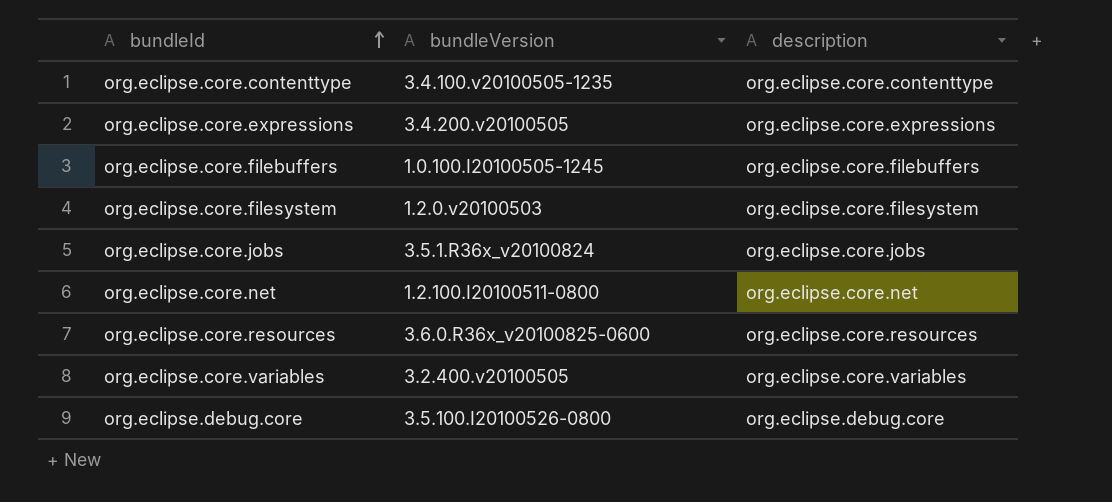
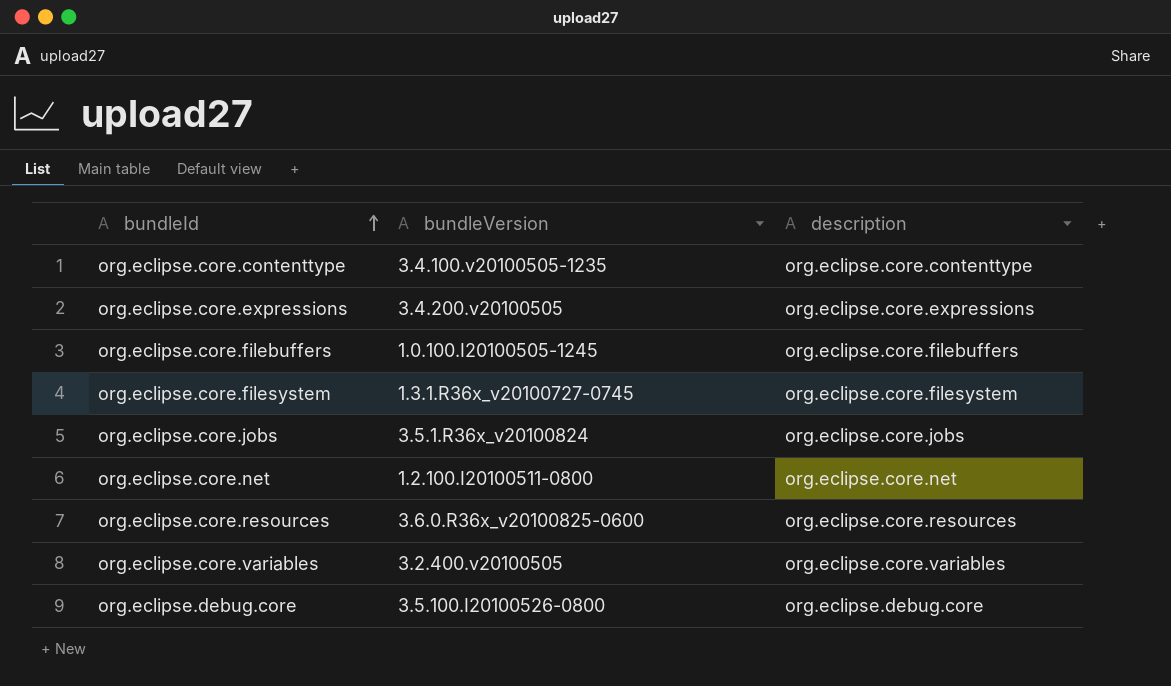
org.eclipse.core.filesystem | bundleVersion: 1.2.0.v20100503 -> 1.3.1.R36x_v20100727-0745

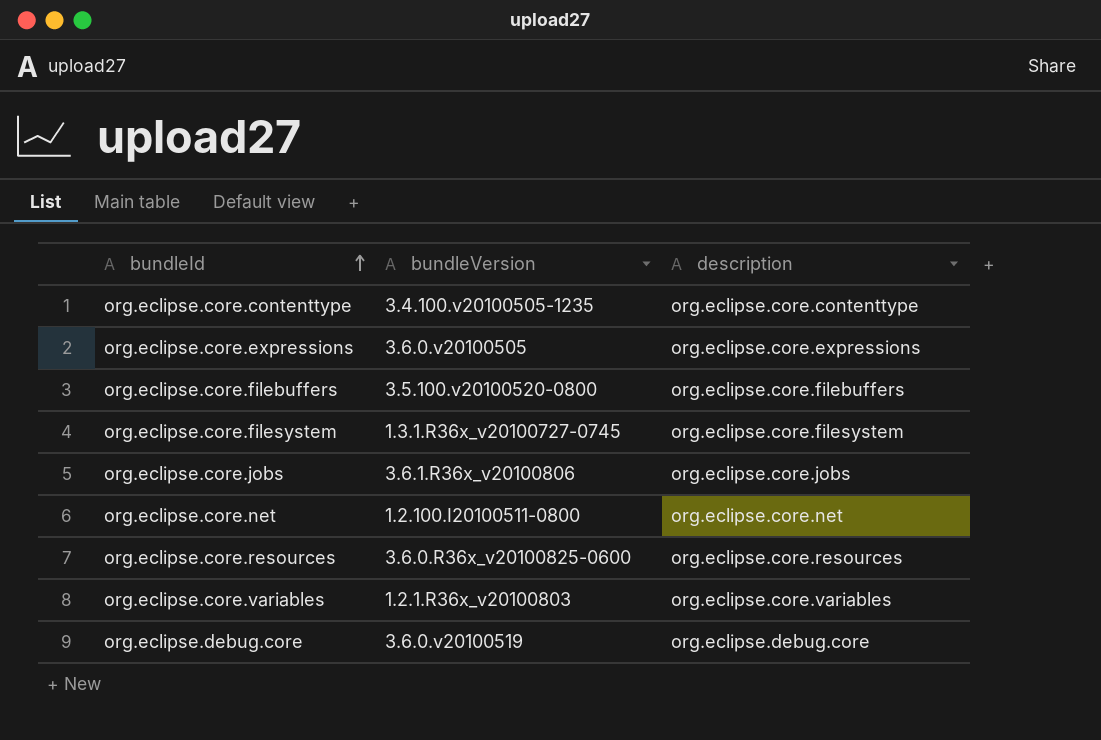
org.eclipse.core.expressions | bundleVersion: 3.4.200.v20100505 -> 3.6.0.v20100505
org.eclipse.core.filebuffers | bundleVersion: 1.0.100.I20100505-1245 -> 3.5.100.v20100520-0800
org.eclipse.core.jobs | bundleVersion: 3.5.1.R36x_v20100824 -> 3.6.1.R36x_v20100806
org.eclipse.core.variables | bundleVersion: 3.2.400.v20100505 -> 1.2.1.R36x_v20100803
org.eclipse.debug.core | bundleVersion: 3.5.100.I20100526-0800 -> 3.6.0.v20100519

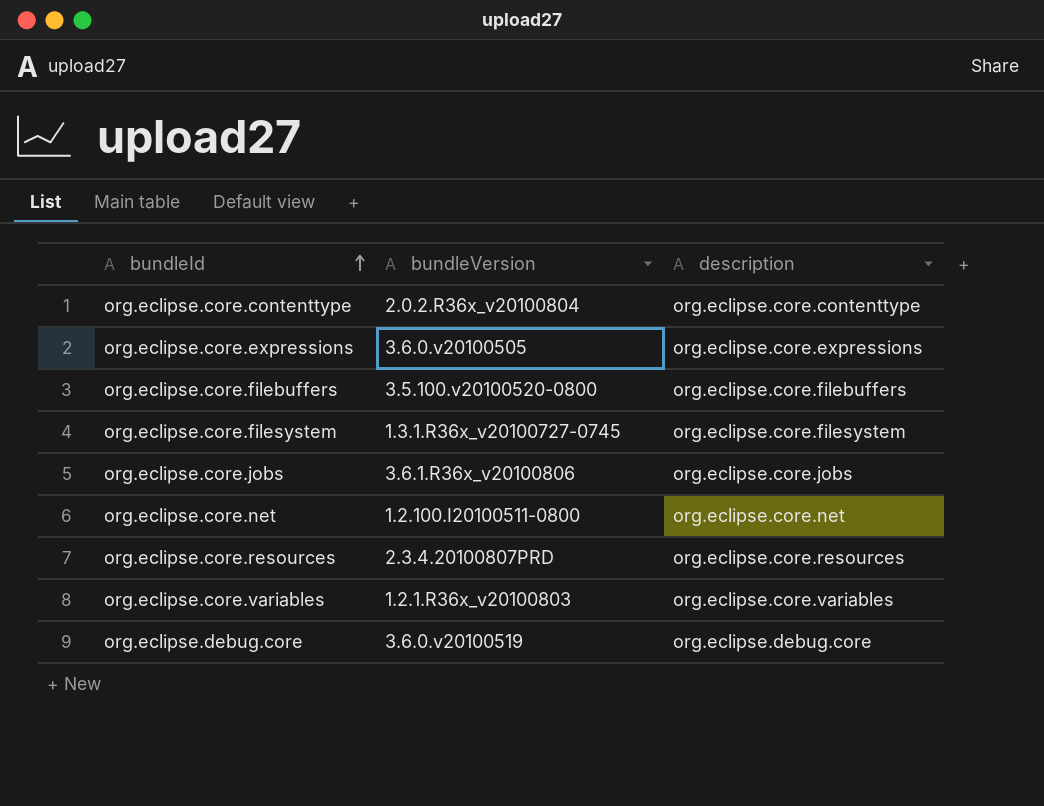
org.eclipse.core.contenttype | bundleVersion: 3.4.100.v20100505-1235 -> 2.0.2.R36x_v20100804
org.eclipse.core.resources | bundleVersion: 3.6.0.R36x_v20100825-0600 -> 2.3.4.20100807PRD

